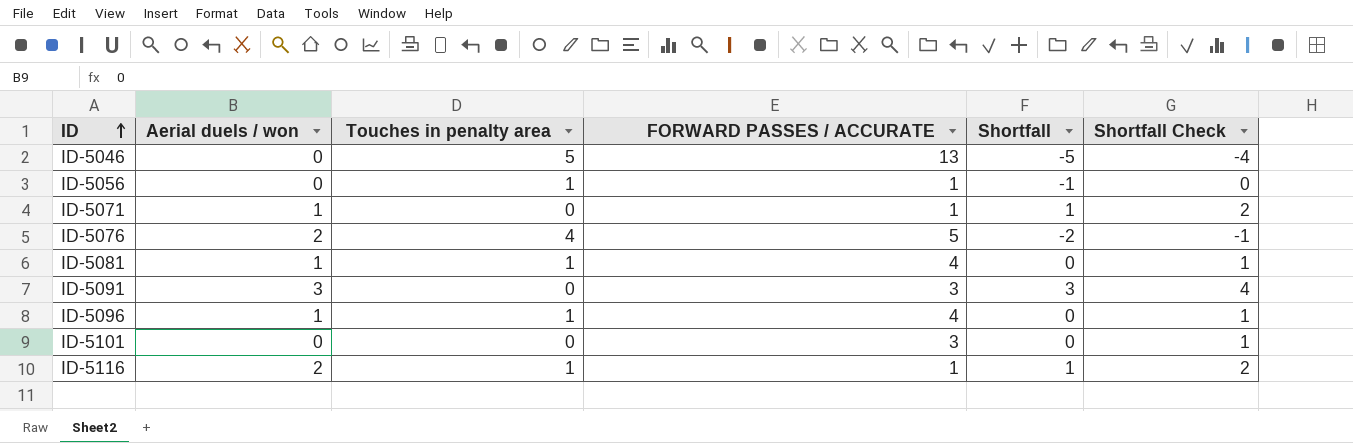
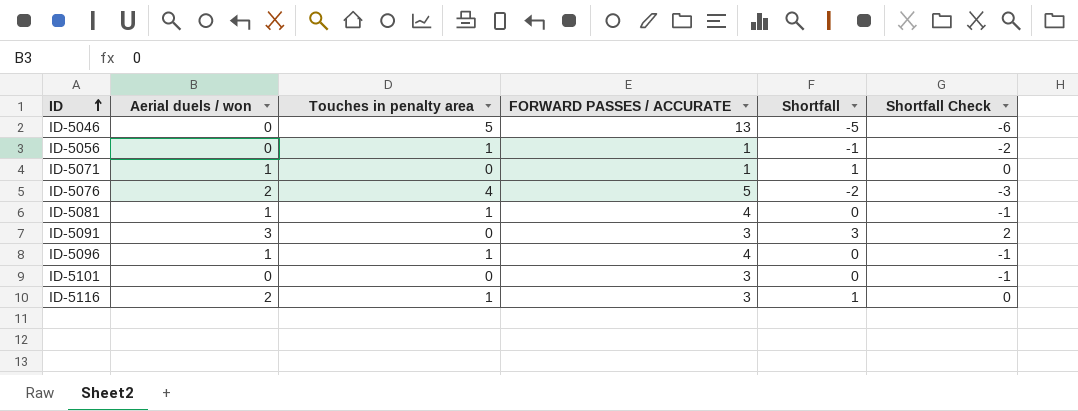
column Shortfall Check | formula: [Shortfall] + 1 -> [Shortfall] - 1
ID-5116 | FORWARD PASSES / ACCURATE: 1 -> 3

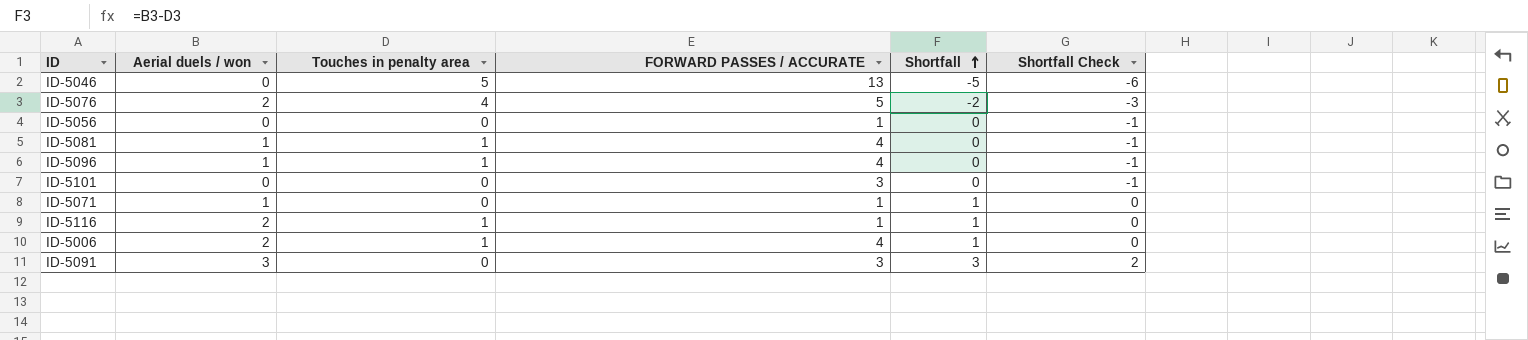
row order: ID ascending -> Shortfall ascending
ID-5056 | Touches in penalty area: 1 -> 0
ID-5056 | Shortfall: -1 -> 0
ID-5056 | Shortfall Check: -2 -> -1
ID-5116 | FORWARD PASSES / ACCURATE: 3 -> 1
row ID-5006: none -> 2 | 1 | 4 | 1 | 0

